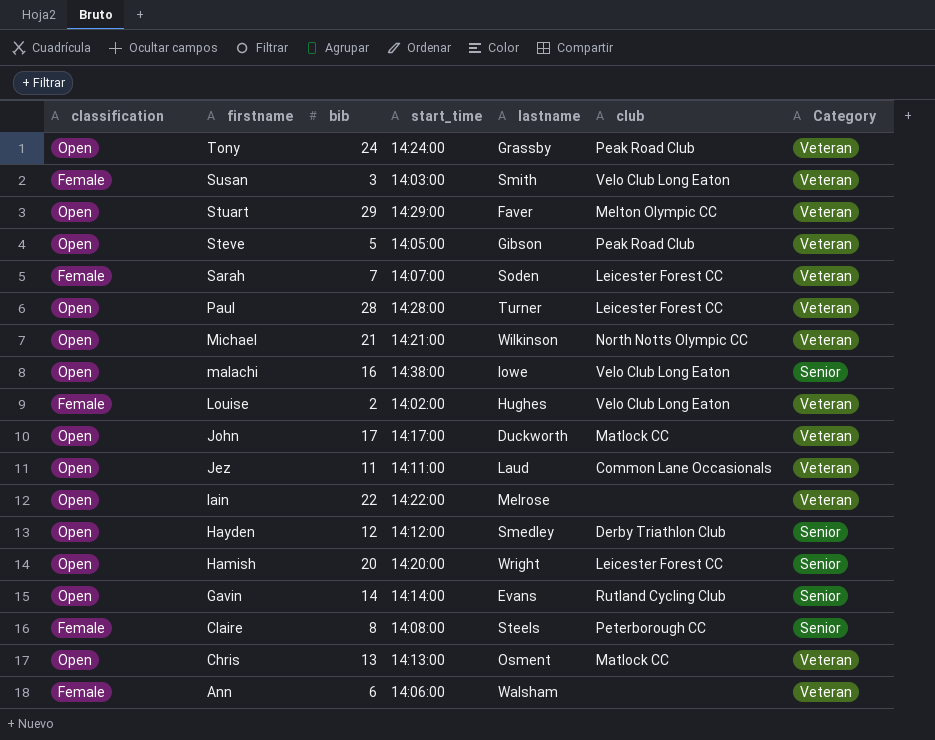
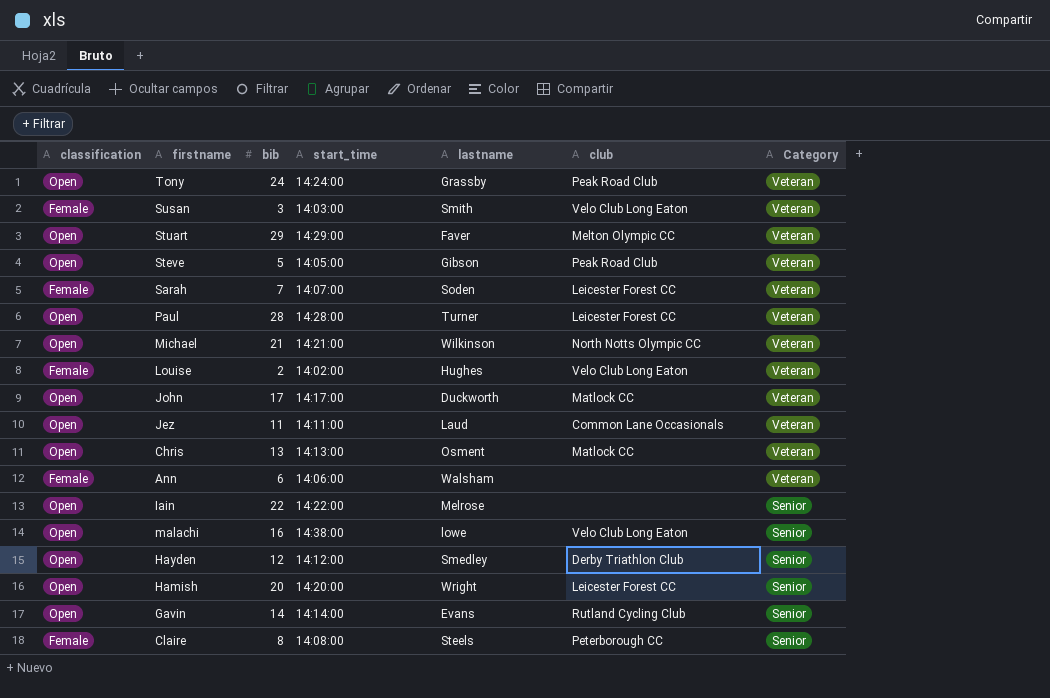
row order: firstname descending -> Category descending
Iain | Category: Veteran -> Senior

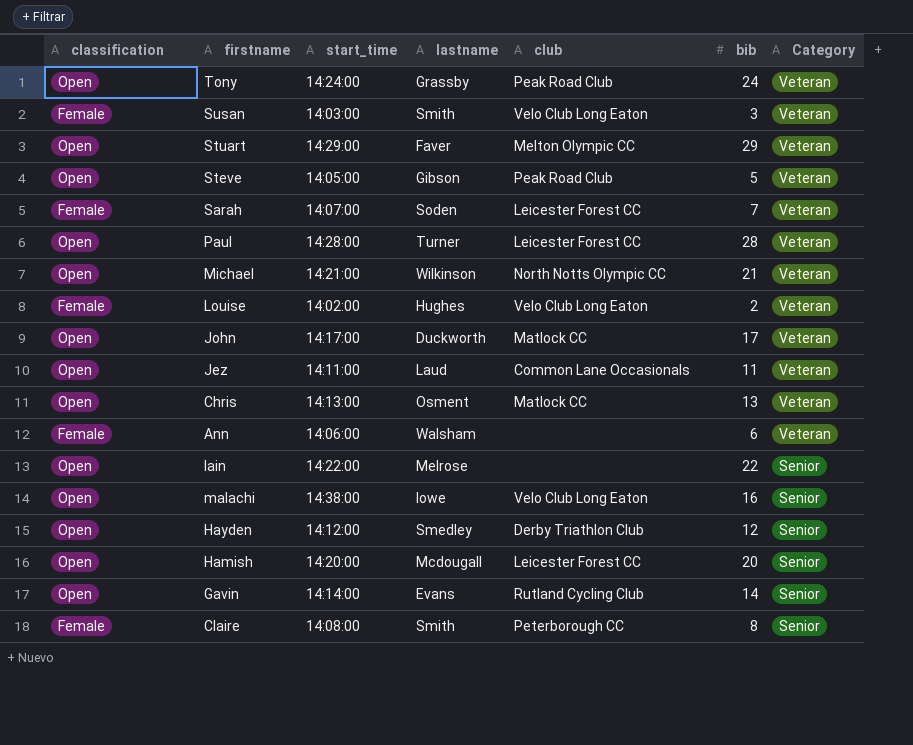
column bib | position: 3 -> 6
Hamish | lastname: Wright -> Mcdougall
Claire | lastname: Steels -> Smith

